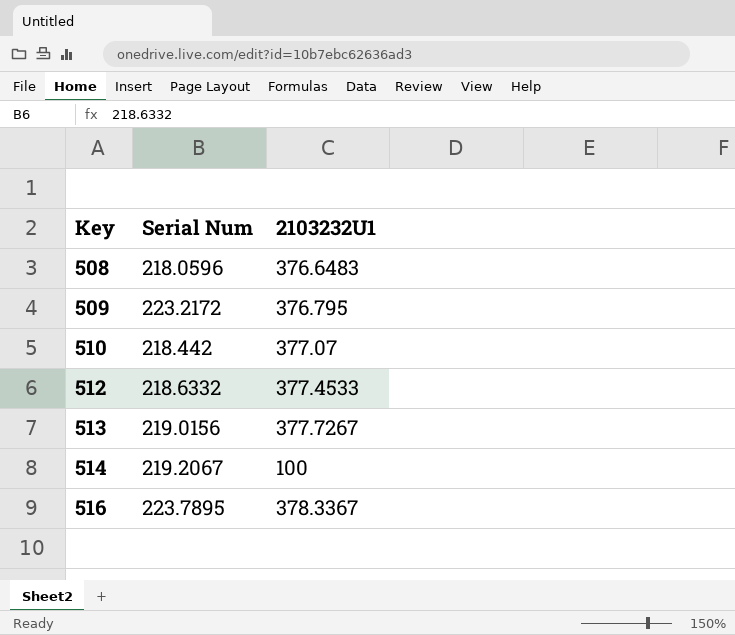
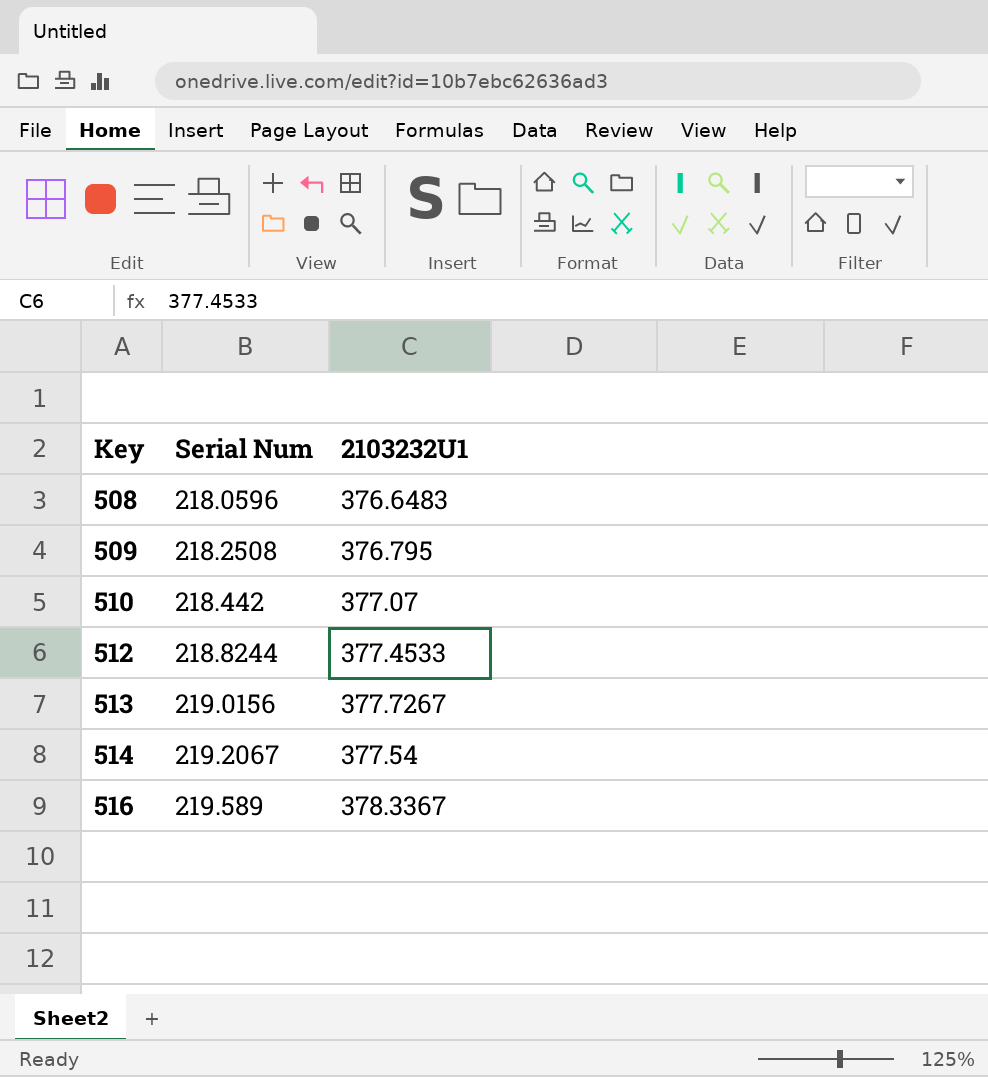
509 | Serial Num: 223.2172 -> 218.2508
512 | Serial Num: 218.6332 -> 218.8244
514 | 2103232U1: 100 -> 377.54
516 | Serial Num: 223.7895 -> 219.589

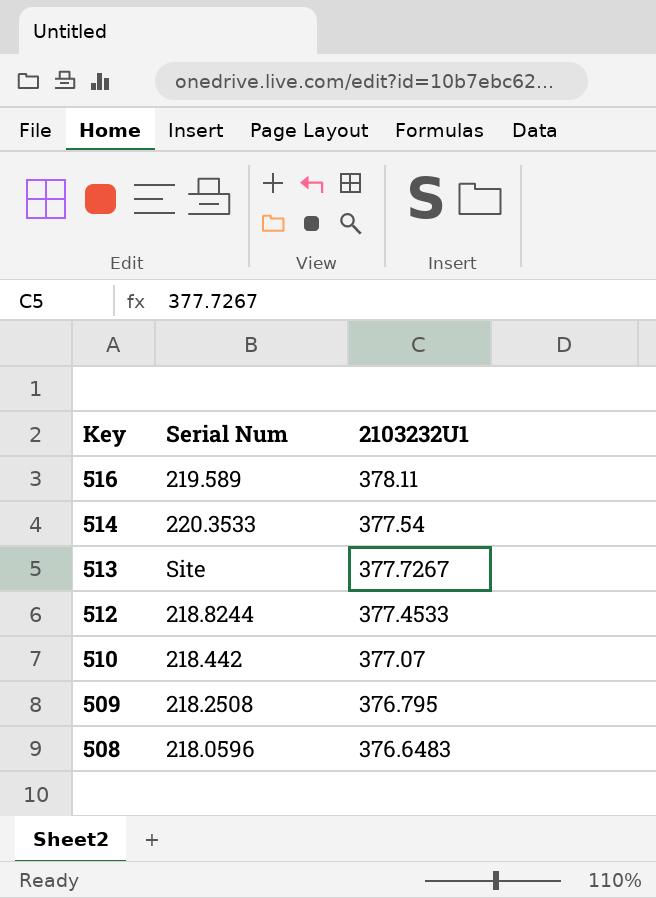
row order: Key ascending -> Key descending
516 | 2103232U1: 378.3367 -> 378.11
514 | Serial Num: 219.2067 -> 220.3533
513 | Serial Num: 219.0156 -> Site

